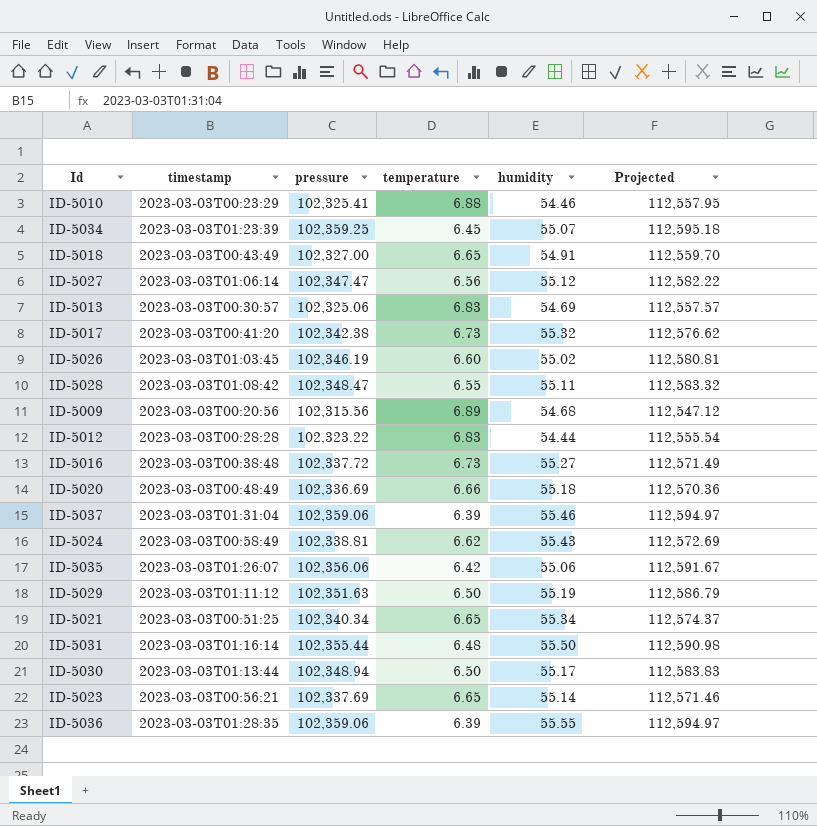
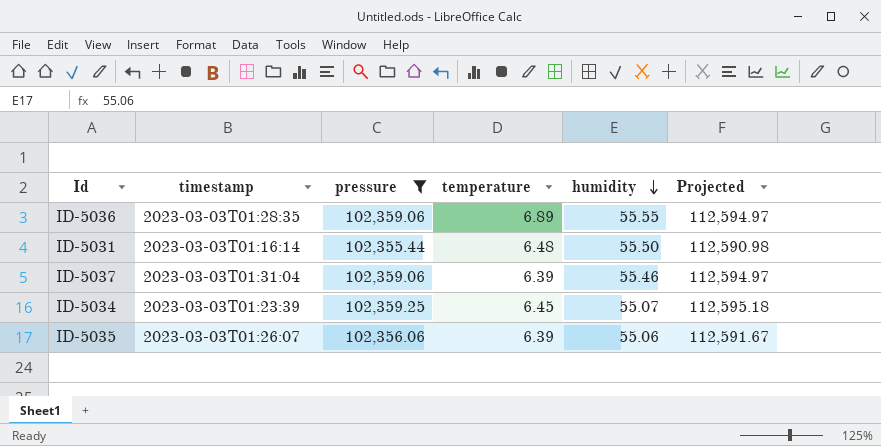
filter: none -> pressure >= 102,355.44
row order: none -> humidity descending
ID-5036 | temperature: 6.39 -> 6.89
ID-5035 | temperature: 6.42 -> 6.39

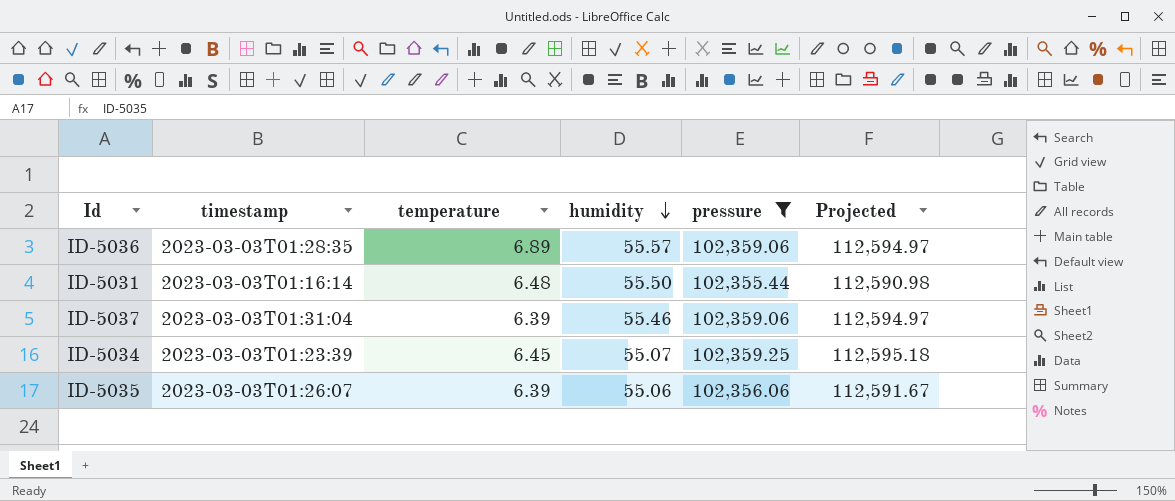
column pressure | position: 3 -> 5
ID-5036 | humidity: 55.55 -> 55.57

